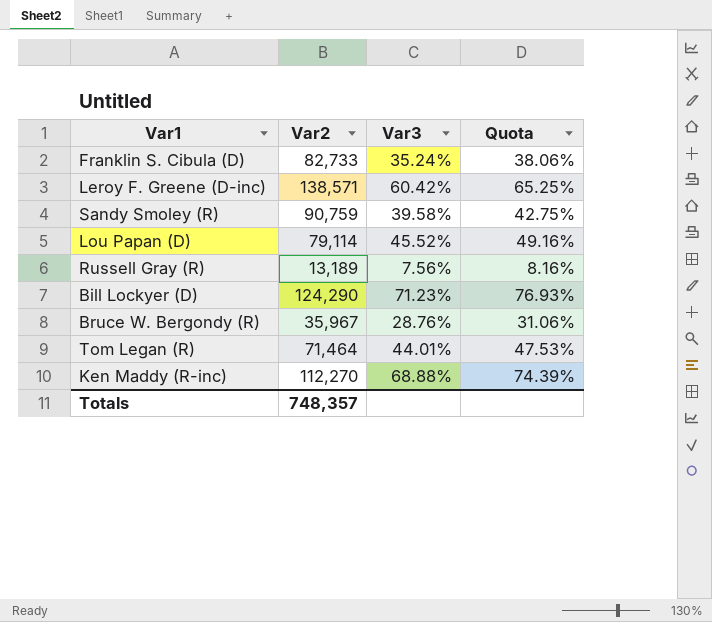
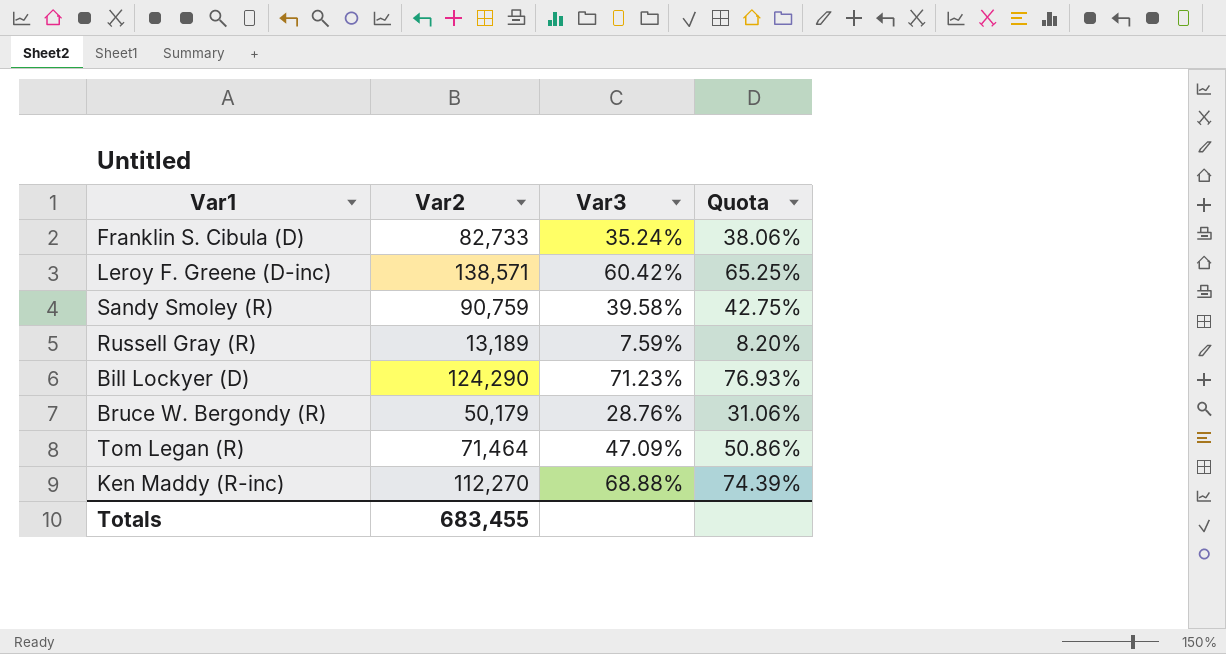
row Lou Papan (D): 79,114 | 45.52% | 49.16% -> none
Russell Gray (R) | Var3: 7.56% -> 7.59%
Russell Gray (R) | Quota: 8.16% -> 8.20%
Bruce W. Bergondy (R) | Var2: 35,967 -> 50,179
Tom Legan (R) | Var3: 44.01% -> 47.09%
Tom Legan (R) | Quota: 47.53% -> 50.86%
Totals | Var2: 748,357 -> 683,455

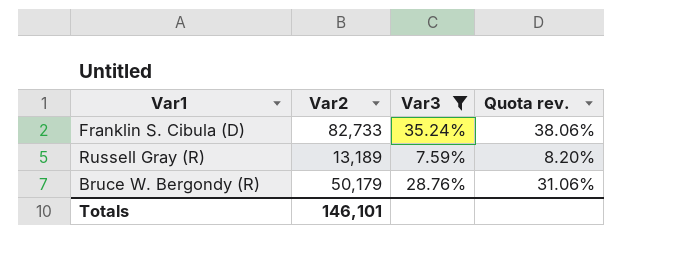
filter: none -> Var3 <= 35.24%
column name: Quota -> Quota rev.
Totals | Var2: 683,455 -> 146,101

